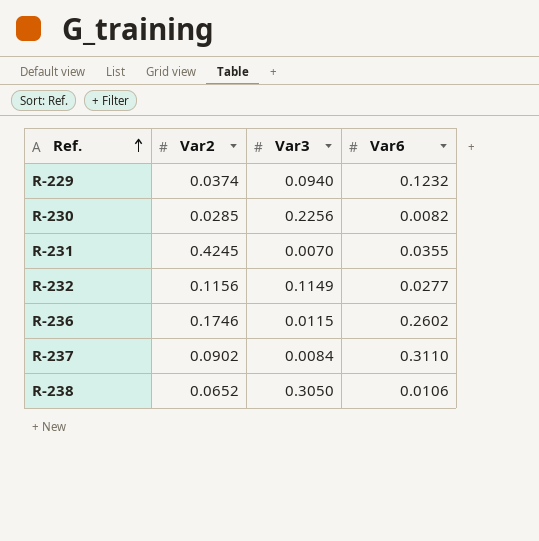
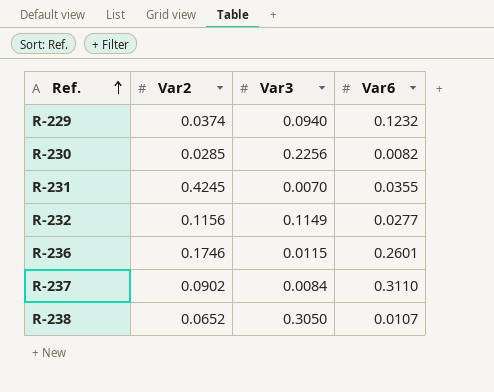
R-236 | Var6: 0.2602 -> 0.2601
R-238 | Var6: 0.0106 -> 0.0107

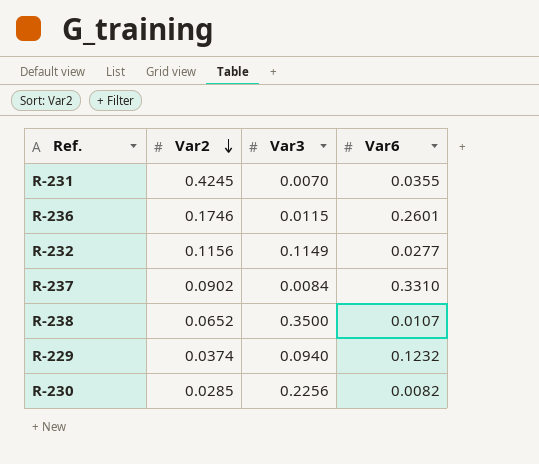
row order: Ref. ascending -> Var2 descending
R-237 | Var6: 0.3110 -> 0.3310
R-238 | Var3: 0.3050 -> 0.3500

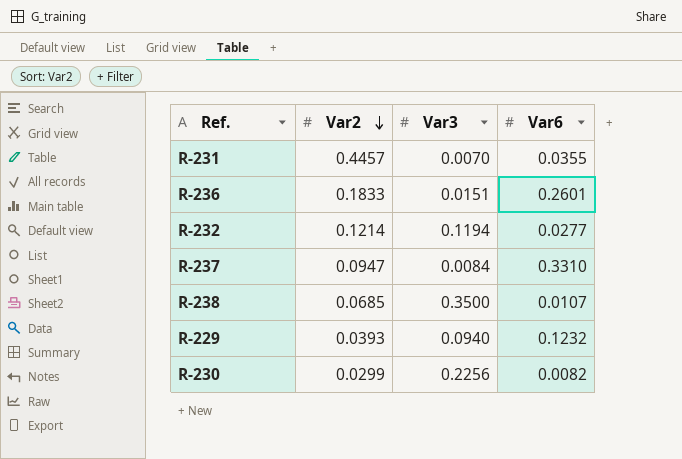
R-231 | Var2: 0.4245 -> 0.4457
R-236 | Var2: 0.1746 -> 0.1833
R-236 | Var3: 0.0115 -> 0.0151
R-232 | Var2: 0.1156 -> 0.1214
R-232 | Var3: 0.1149 -> 0.1194
R-237 | Var2: 0.0902 -> 0.0947
R-238 | Var2: 0.0652 -> 0.0685
R-229 | Var2: 0.0374 -> 0.0393
R-230 | Var2: 0.0285 -> 0.0299

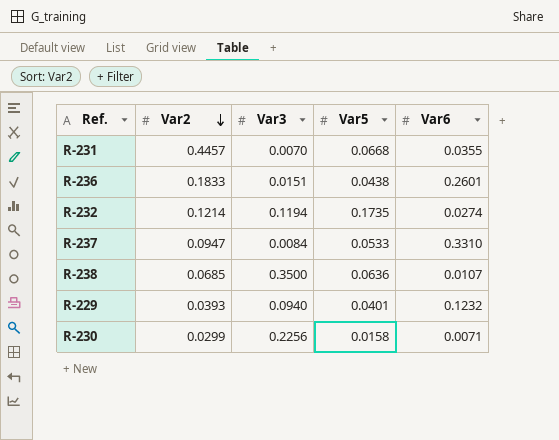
column Var5 | position: none -> 4
R-232 | Var6: 0.0277 -> 0.0274
R-230 | Var6: 0.0082 -> 0.0071

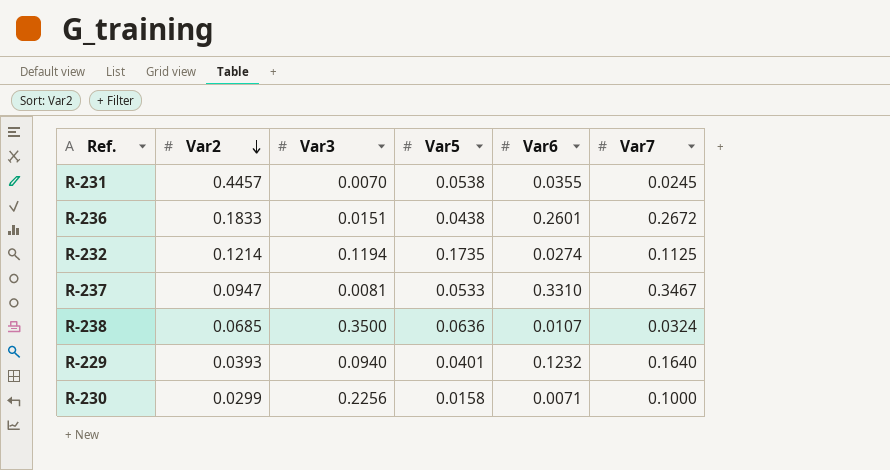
column Var7 | position: none -> 6
R-231 | Var5: 0.0668 -> 0.0538
R-237 | Var3: 0.0084 -> 0.0081

